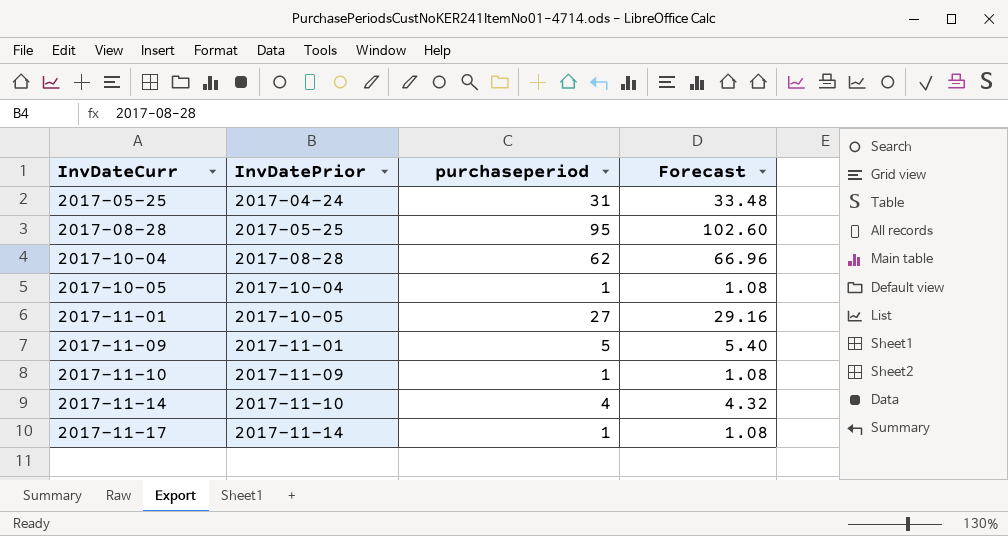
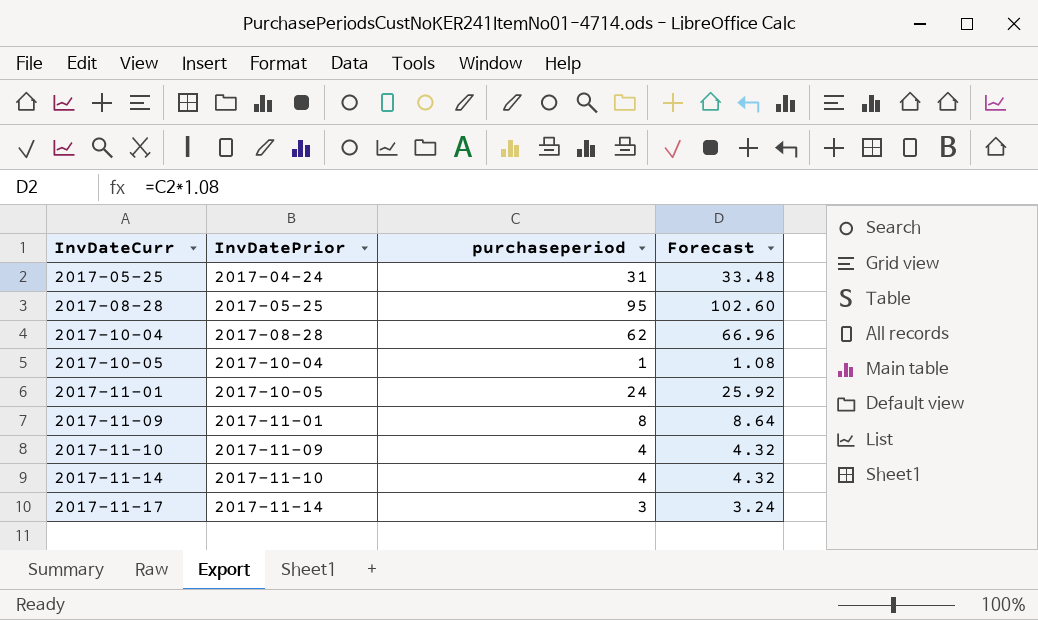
2017-11-01 | purchaseperiod: 27 -> 24
2017-11-01 | Forecast: 29.16 -> 25.92
2017-11-09 | purchaseperiod: 5 -> 8
2017-11-09 | Forecast: 5.40 -> 8.64
2017-11-10 | purchaseperiod: 1 -> 4
2017-11-10 | Forecast: 1.08 -> 4.32
2017-11-17 | purchaseperiod: 1 -> 3
2017-11-17 | Forecast: 1.08 -> 3.24

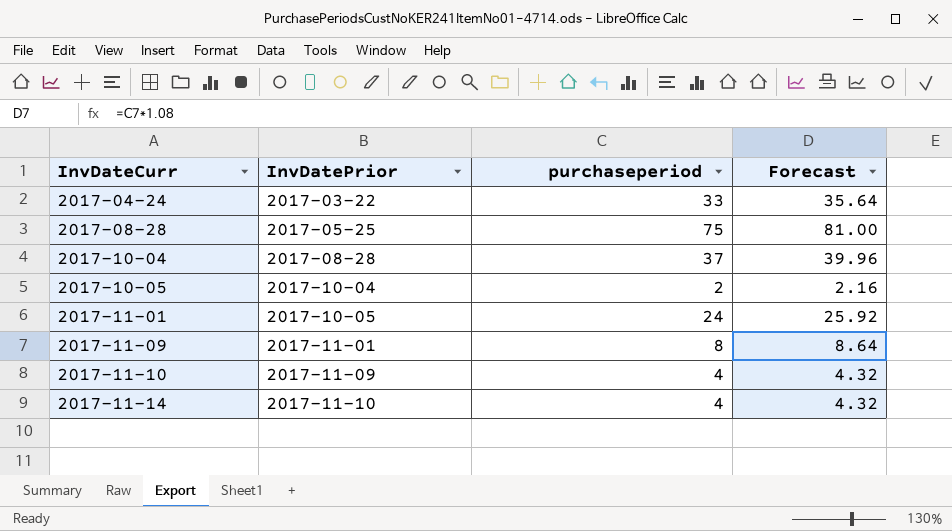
row 2017-05-25: 2017-04-24 | 31 | 33.48 -> none
row 2017-11-17: 2017-11-14 | 3 | 3.24 -> none
row 2017-04-24: none -> 2017-03-22 | 33 | 35.64
2017-08-28 | purchaseperiod: 95 -> 75
2017-08-28 | Forecast: 102.60 -> 81.00
2017-10-04 | purchaseperiod: 62 -> 37
2017-10-04 | Forecast: 66.96 -> 39.96
2017-10-05 | purchaseperiod: 1 -> 2
2017-10-05 | Forecast: 1.08 -> 2.16

